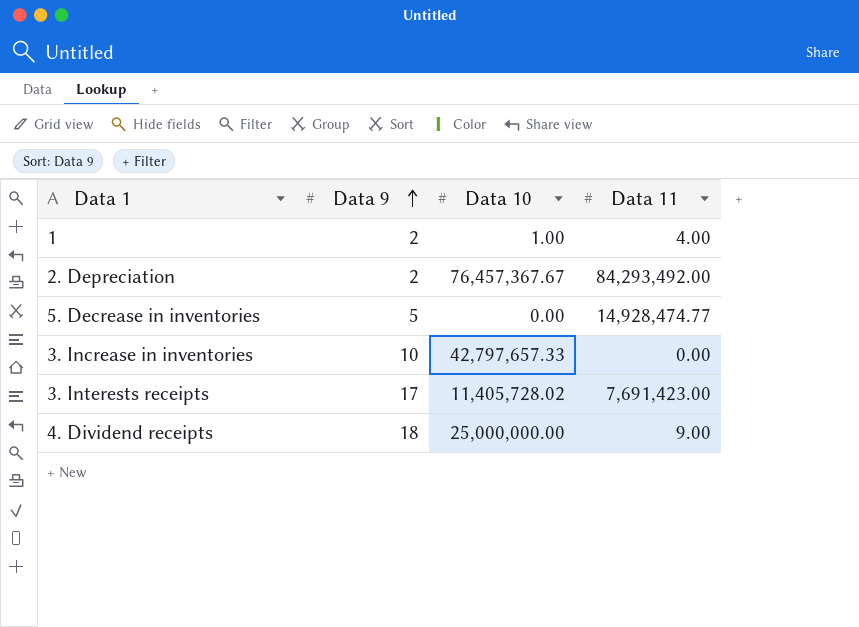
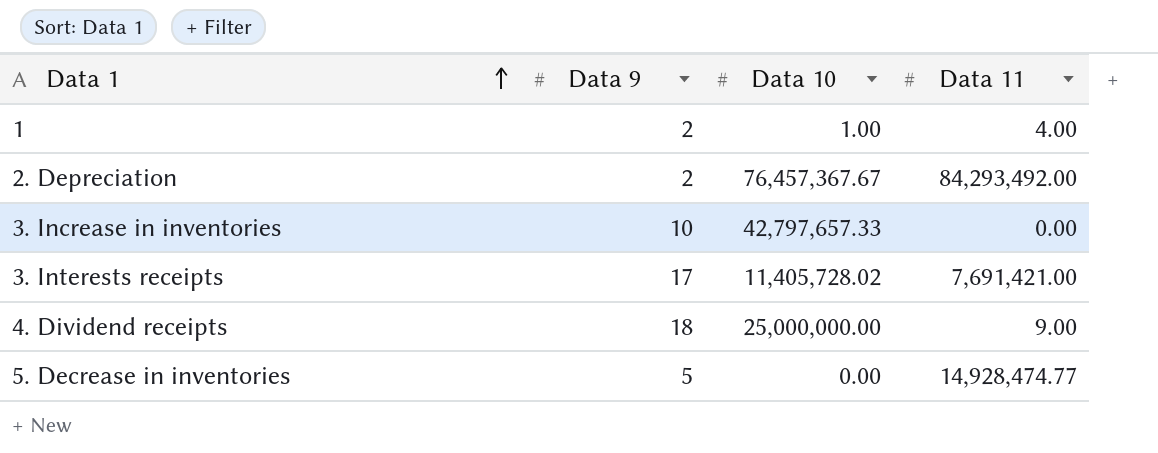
row order: Data 9 ascending -> Data 1 ascending
3. Interests receipts | Data 11: 7,691,423.00 -> 7,691,421.00

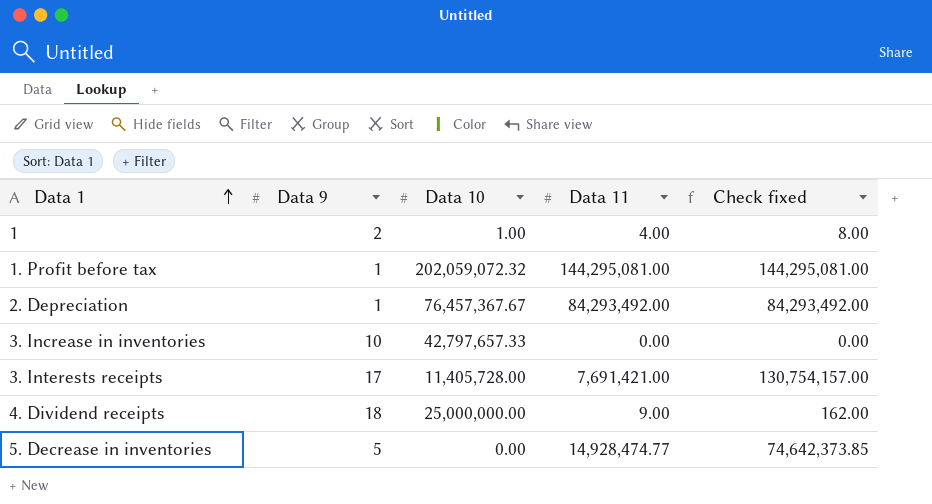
column Check fixed | formula: none -> [Data 9] * [Data 11]
row 1. Profit before tax: none -> 1 | 202,059,072.32 | 144,295,081.00 | 144,295,081.00
2. Depreciation | Data 9: 2 -> 1
3. Interests receipts | Data 10: 11,405,728.02 -> 11,405,728.00

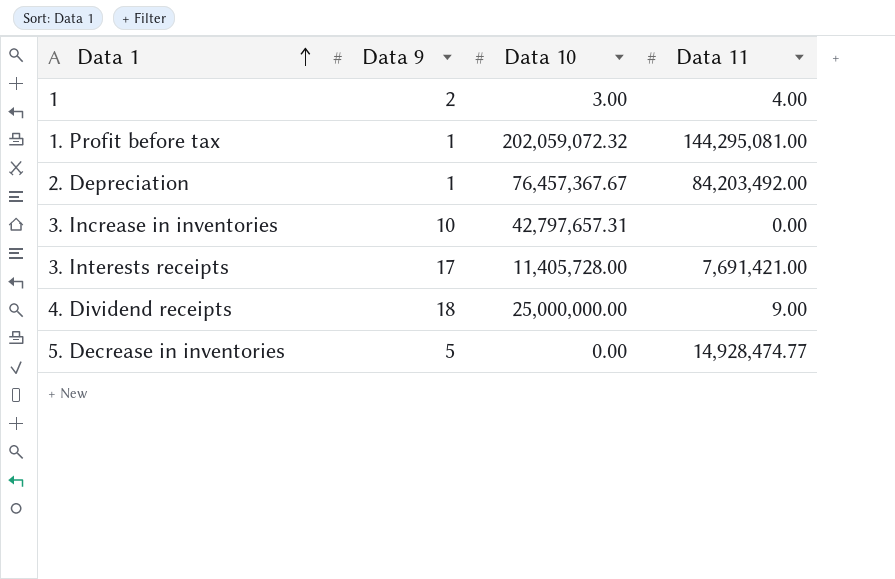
column Check fixed | formula: [Data 9] * [Data 11] -> none
1 | Data 10: 1.00 -> 3.00
2. Depreciation | Data 11: 84,293,492.00 -> 84,203,492.00
3. Increase in inventories | Data 10: 42,797,657.33 -> 42,797,657.31

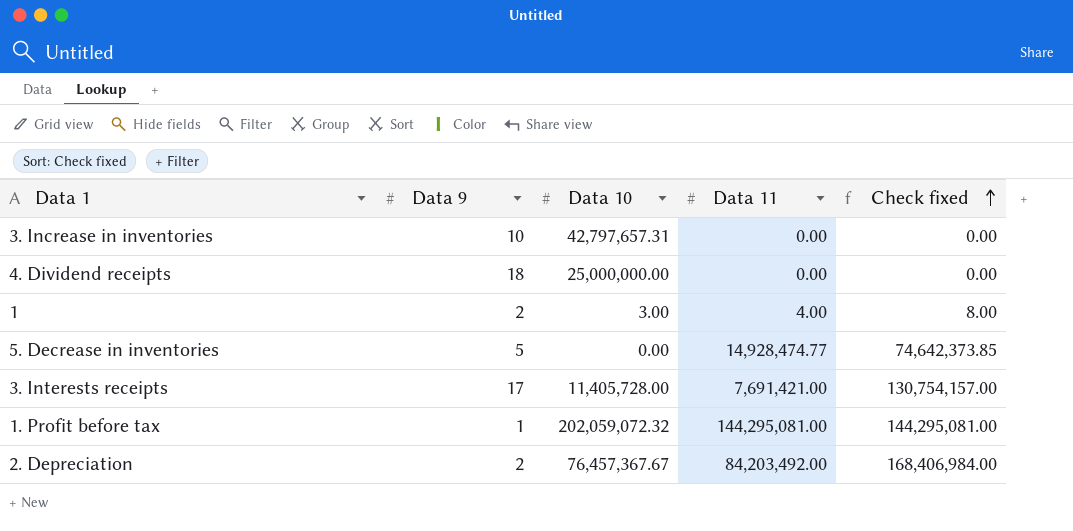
row order: Data 1 ascending -> Check fixed ascending
column Check fixed | formula: none -> [Data 9] * [Data 11]
4. Dividend receipts | Data 11: 9.00 -> 0.00
2. Depreciation | Data 9: 1 -> 2

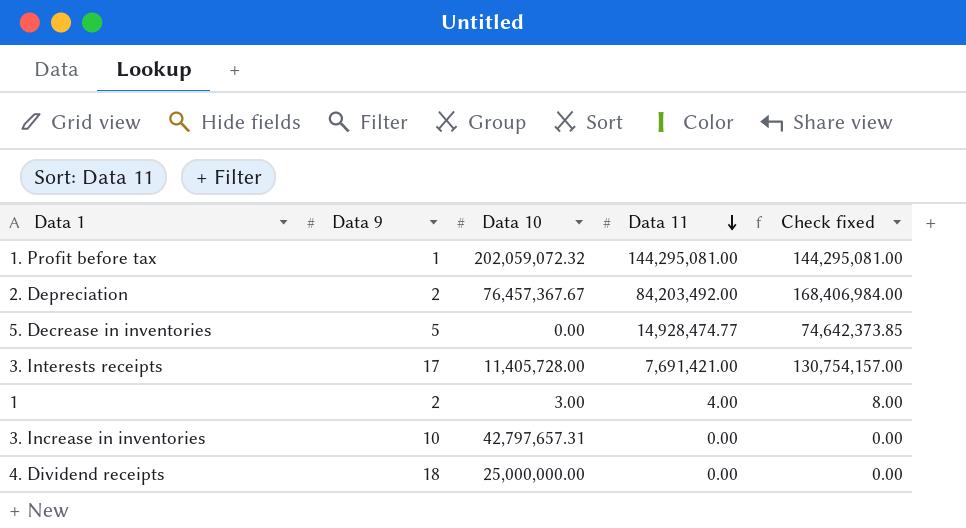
row order: Check fixed ascending -> Data 11 descending

